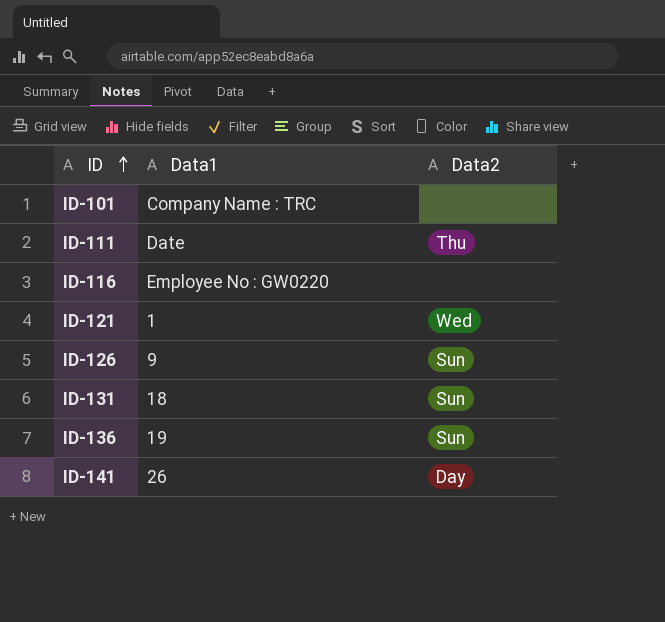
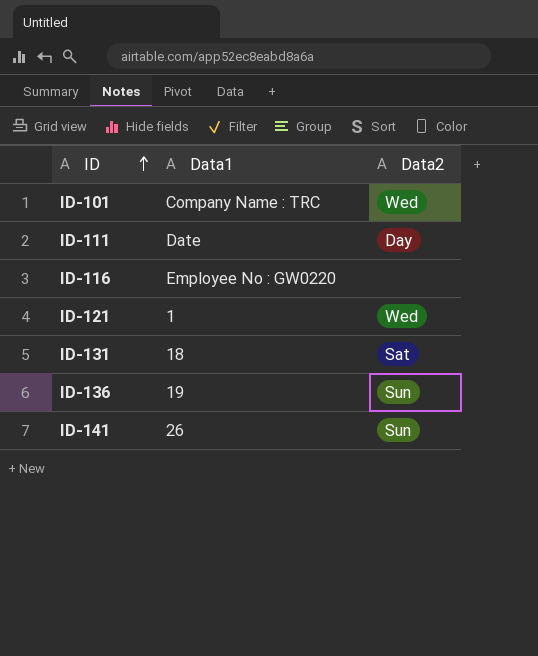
row ID-126: 9 | Sun -> none
ID-101 | Data2: none -> Wed
ID-111 | Data2: Thu -> Day
ID-131 | Data2: Sun -> Sat
ID-141 | Data2: Day -> Sun

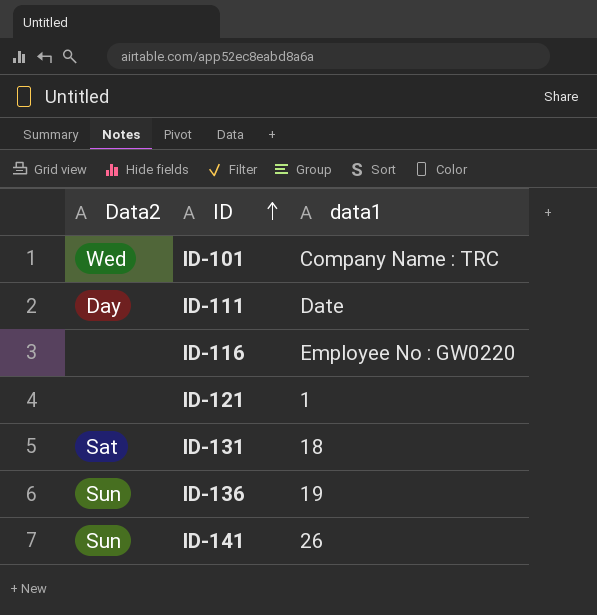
column Data2 | position: 3 -> 1
column name: Data1 -> data1
ID-121 | Data2: Wed -> none

